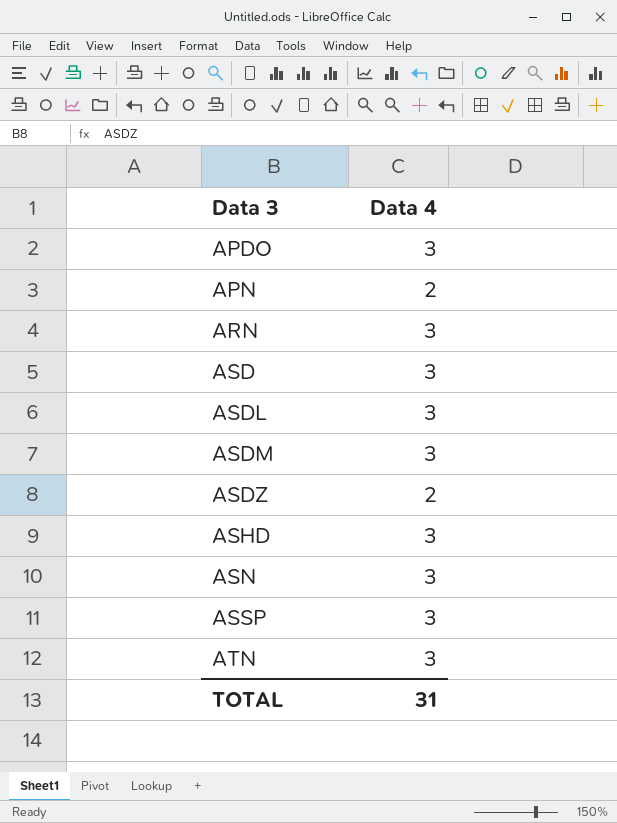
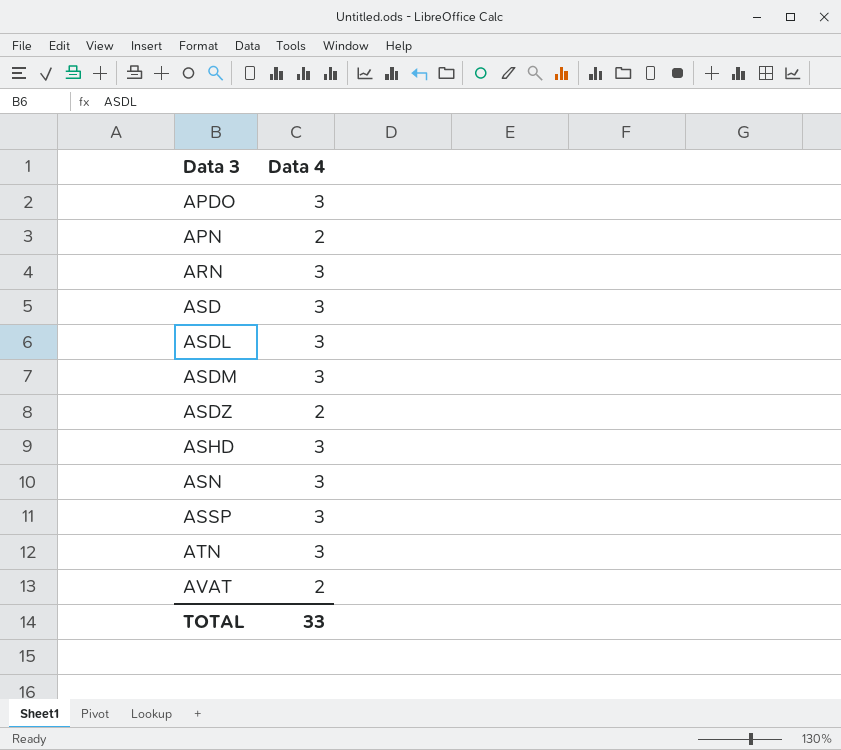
row AVAT: none -> 2
TOTAL | Data 4: 31 -> 33

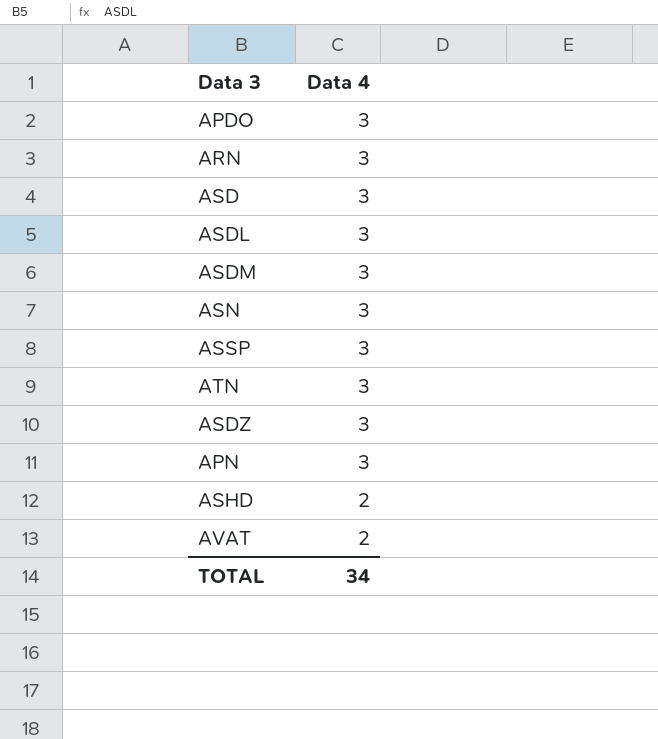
row order: Data 3 ascending -> Data 4 descending
ASDZ | Data 4: 2 -> 3
APN | Data 4: 2 -> 3
ASHD | Data 4: 3 -> 2
TOTAL | Data 4: 33 -> 34

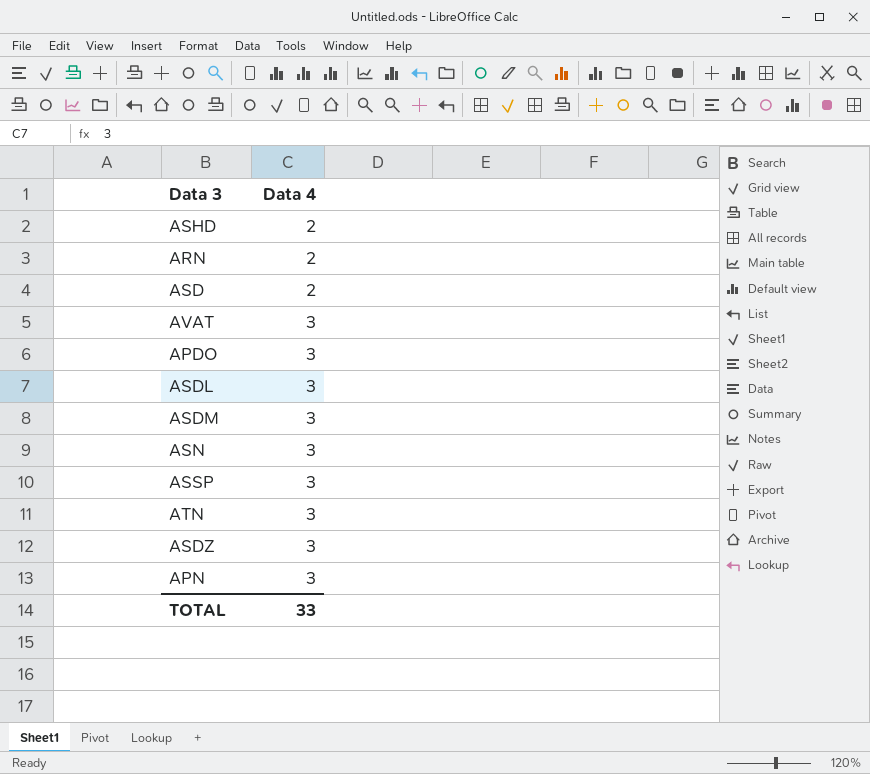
row order: Data 4 descending -> Data 4 ascending
ARN | Data 4: 3 -> 2
ASD | Data 4: 3 -> 2
AVAT | Data 4: 2 -> 3
TOTAL | Data 4: 34 -> 33

